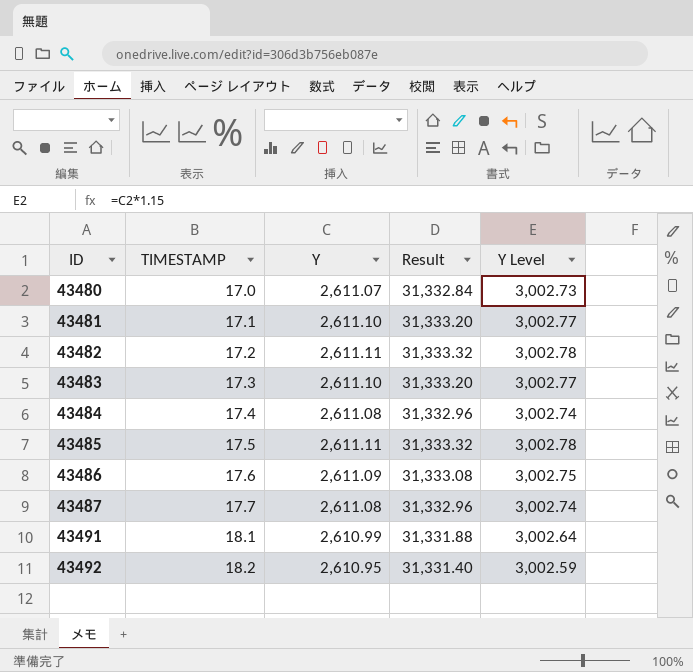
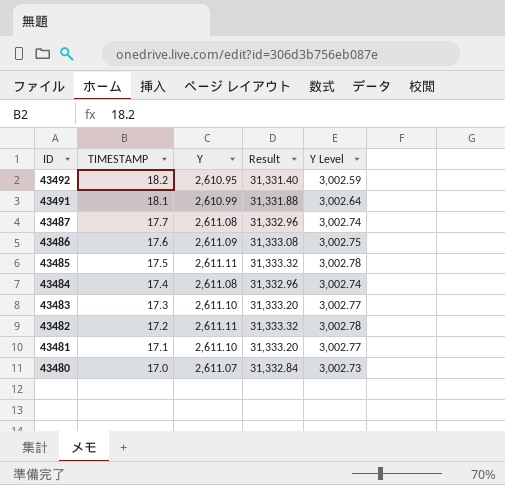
row order: ID ascending -> ID descending

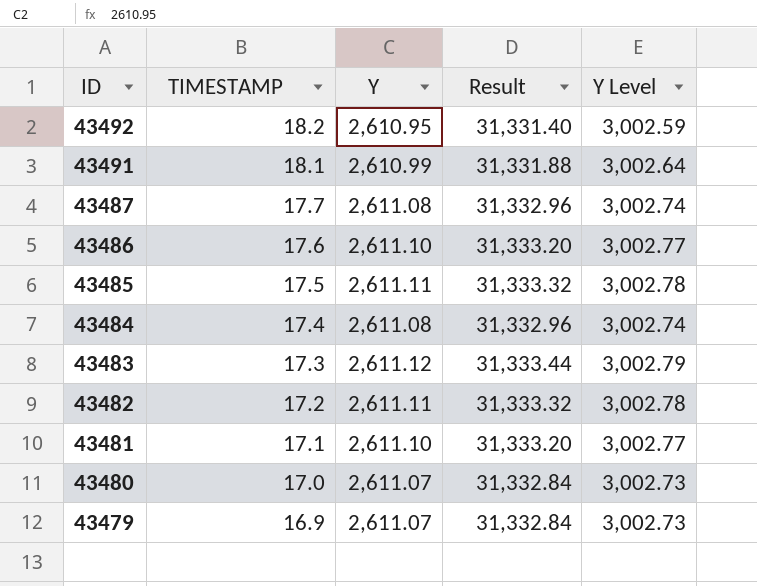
43486 | Y: 2,611.09 -> 2,611.10
43486 | Result: 31,333.08 -> 31,333.20
43486 | Y Level: 3,002.75 -> 3,002.77
43483 | Y: 2,611.10 -> 2,611.12
43483 | Result: 31,333.20 -> 31,333.44
43483 | Y Level: 3,002.77 -> 3,002.79
row 43479: none -> 16.9 | 2,611.07 | 31,332.84 | 3,002.73

